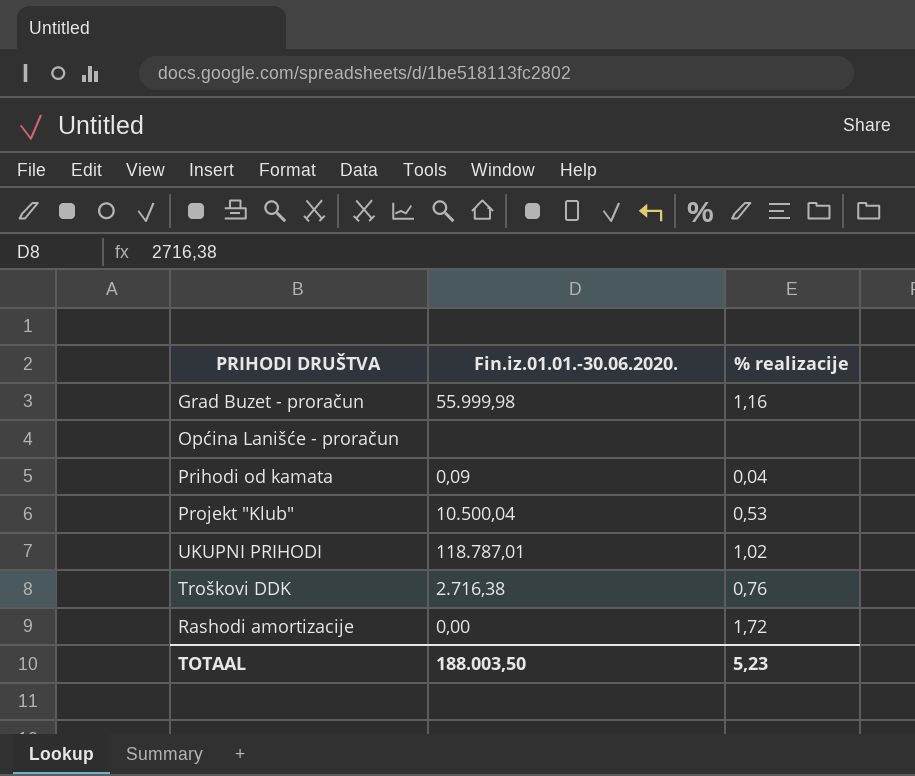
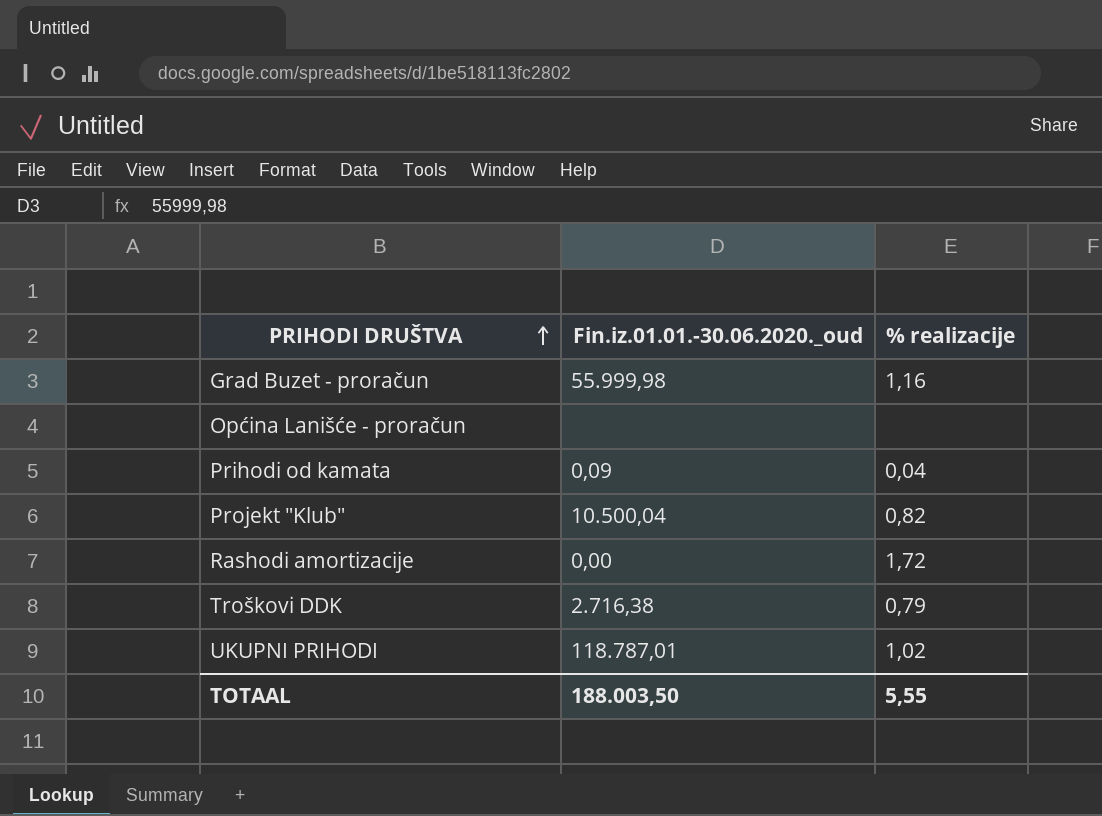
row order: none -> PRIHODI DRUŠTVA ascending
column name: Fin.iz.01.01.-30.06.2020. -> Fin.iz.01.01.-30.06.2020._oud
Projekt "Klub" | % realizacije: 0,53 -> 0,82
Troškovi DDK | % realizacije: 0,76 -> 0,79
TOTAAL | % realizacije: 5,23 -> 5,55

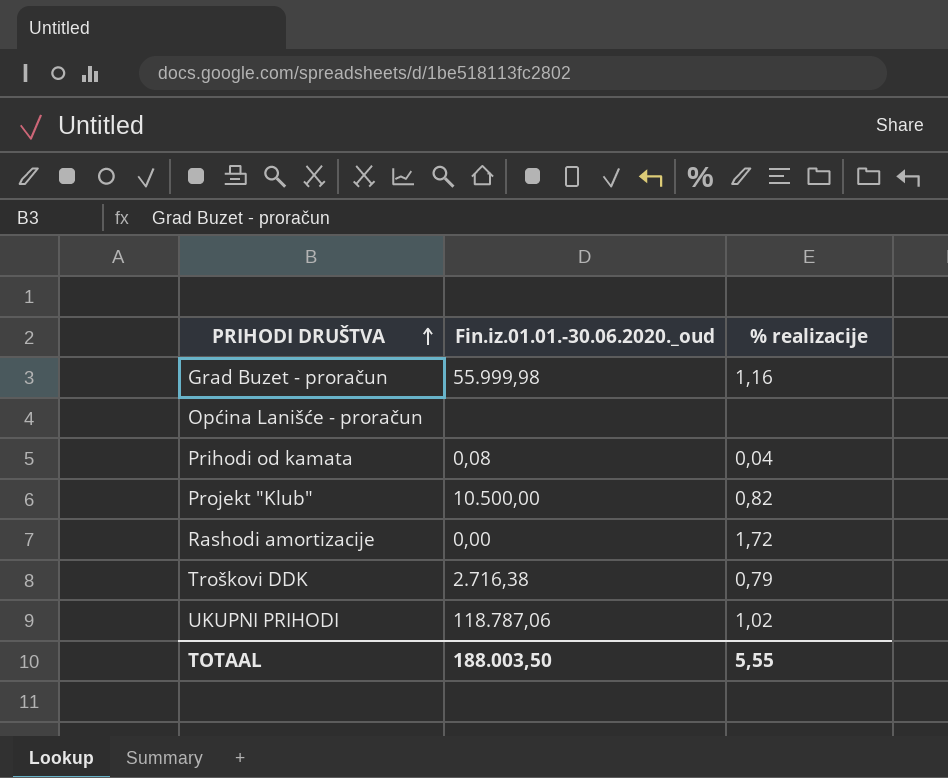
Prihodi od kamata | Fin.iz.01.01.-30.06.2020._oud: 0,09 -> 0,08
Projekt "Klub" | Fin.iz.01.01.-30.06.2020._oud: 10.500,04 -> 10.500,00
UKUPNI PRIHODI | Fin.iz.01.01.-30.06.2020._oud: 118.787,01 -> 118.787,06

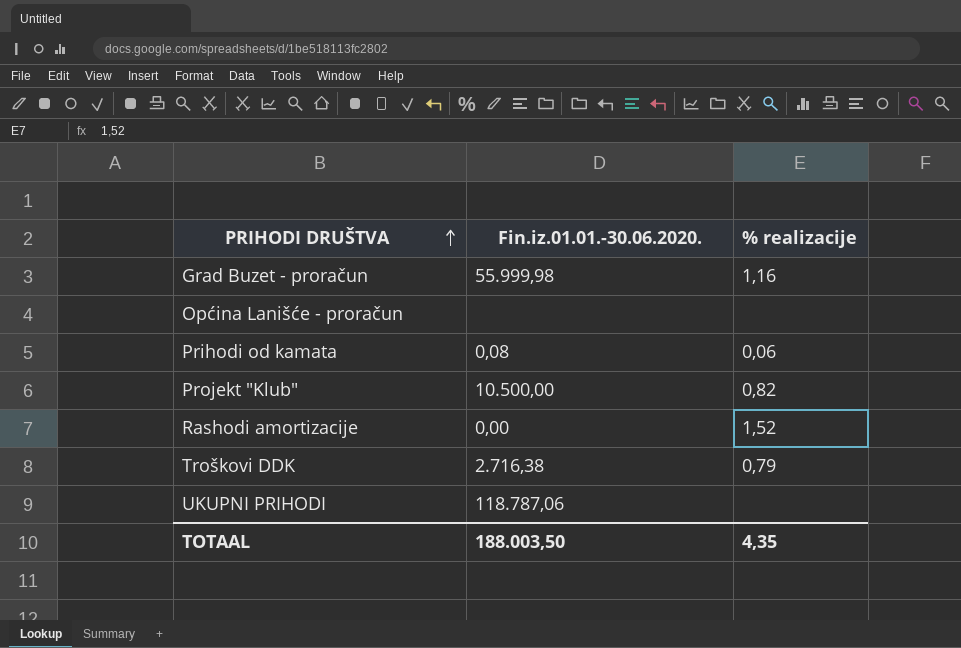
column name: Fin.iz.01.01.-30.06.2020._oud -> Fin.iz.01.01.-30.06.2020.
Prihodi od kamata | % realizacije: 0,04 -> 0,06
Rashodi amortizacije | % realizacije: 1,72 -> 1,52
UKUPNI PRIHODI | % realizacije: 1,02 -> none
TOTAAL | % realizacije: 5,55 -> 4,35

